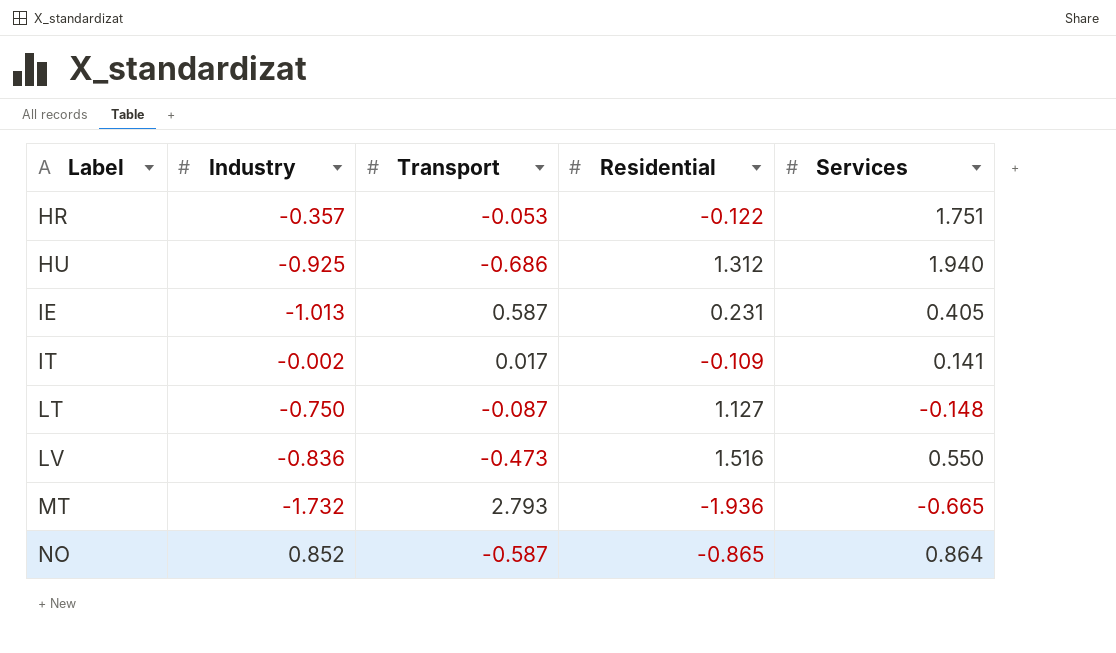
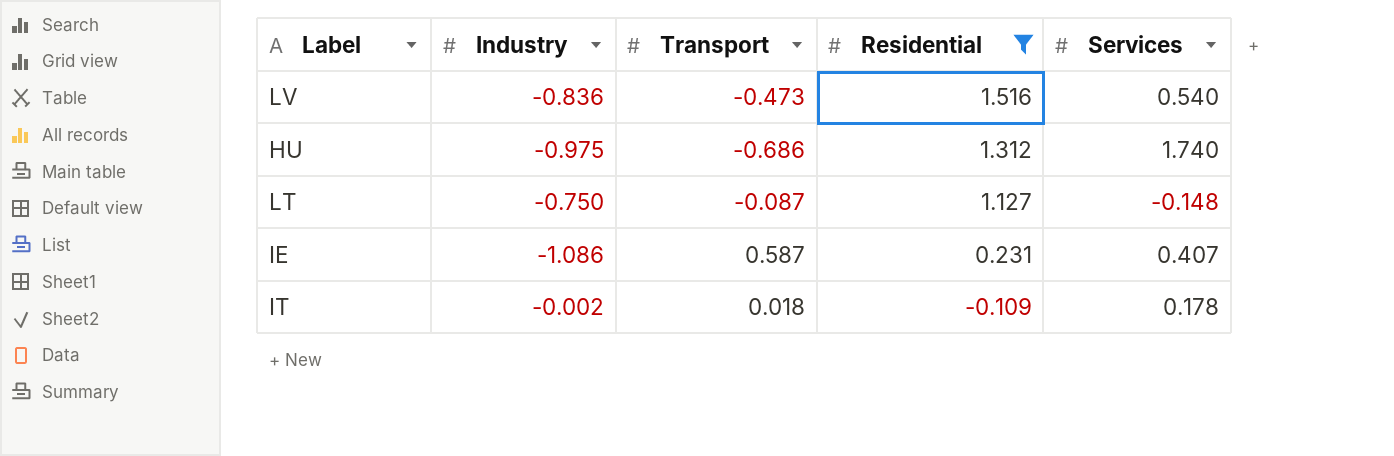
filter: none -> Residential >= -0.109
row order: Label ascending -> Residential descending
LV | Services: 0.550 -> 0.540
HU | Industry: -0.925 -> -0.975
HU | Services: 1.940 -> 1.740
IE | Industry: -1.013 -> -1.086
IE | Services: 0.405 -> 0.407
IT | Transport: 0.017 -> 0.018
IT | Services: 0.141 -> 0.178

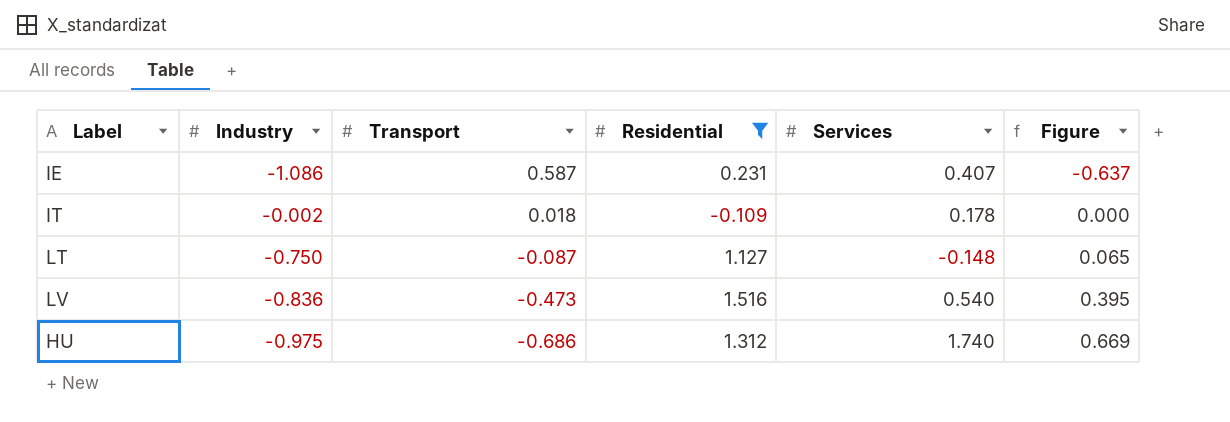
row order: Residential descending -> Transport descending
column Figure | formula: none -> [Industry] * [Transport]

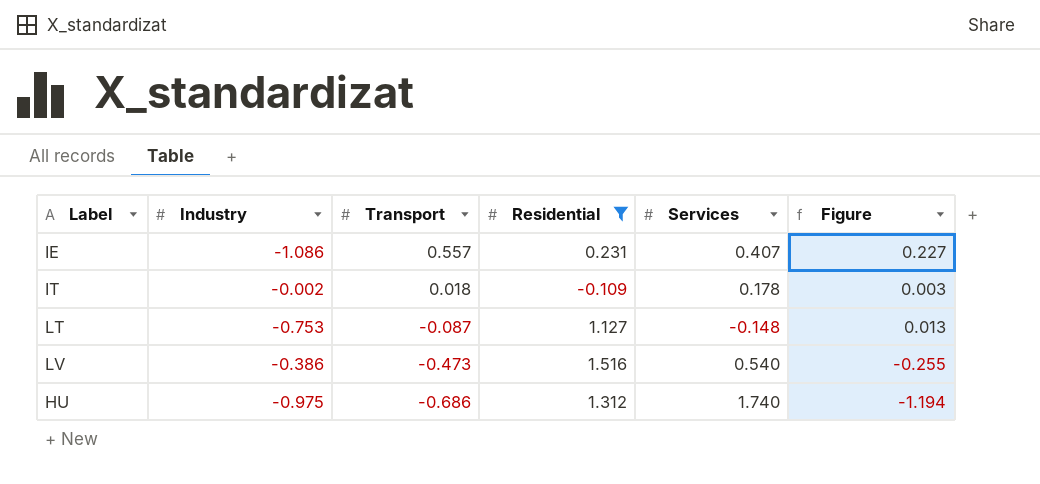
column Figure | formula: [Industry] * [Transport] -> [Transport] * [Services]
IE | Transport: 0.587 -> 0.557
LT | Industry: -0.750 -> -0.753
LV | Industry: -0.836 -> -0.386

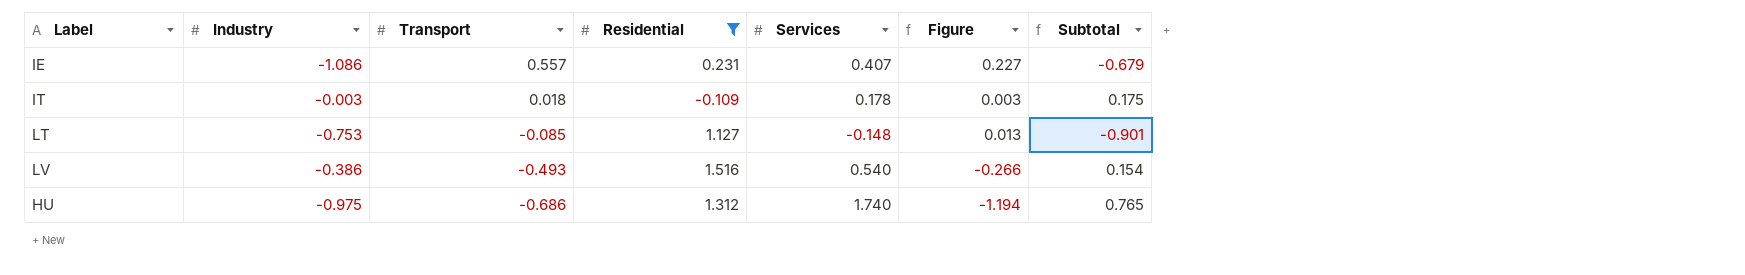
column Subtotal | formula: none -> [Industry] + [Services]
IT | Industry: -0.002 -> -0.003
LT | Transport: -0.087 -> -0.085
LV | Transport: -0.473 -> -0.493
LV | Figure: -0.255 -> -0.266

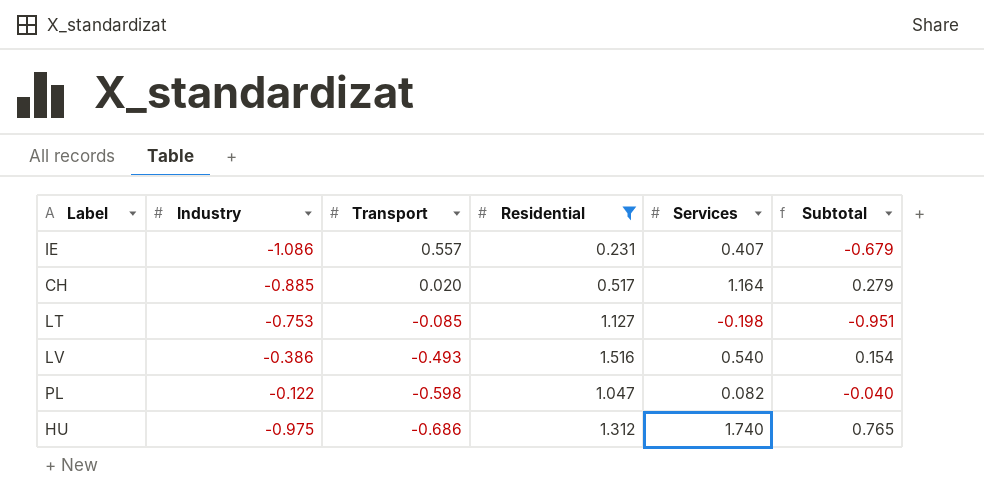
column Figure | formula: [Transport] * [Services] -> none
row IT: -0.003 | 0.018 | -0.109 | 0.178 | 0.003 | 0.175 -> none
row CH: none -> -0.885 | 0.020 | 0.517 | 1.164 | 0.279
LT | Services: -0.148 -> -0.198
LT | Subtotal: -0.901 -> -0.951
row PL: none -> -0.122 | -0.598 | 1.047 | 0.082 | -0.040

